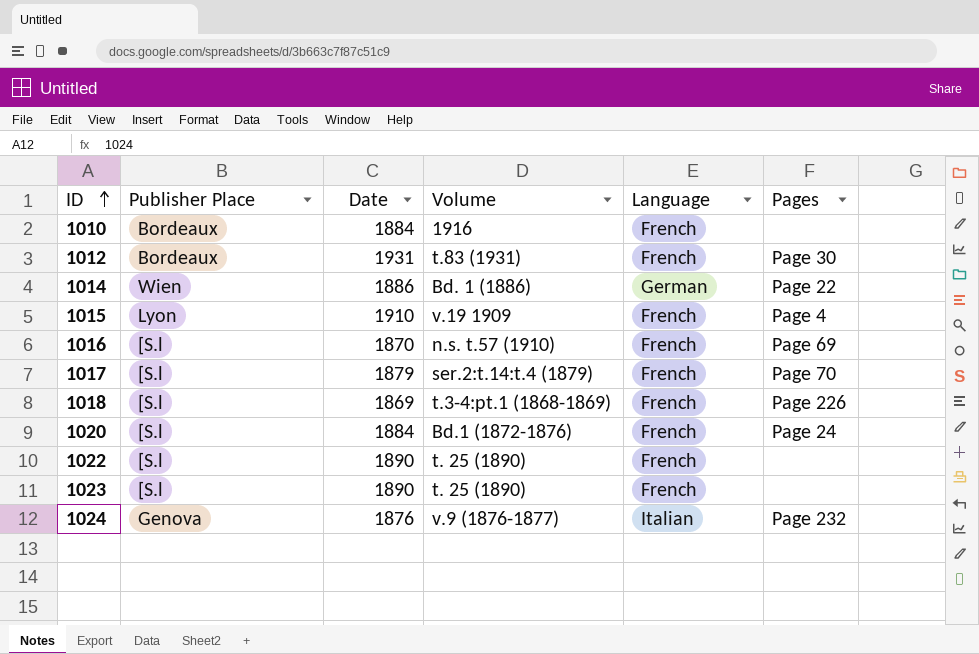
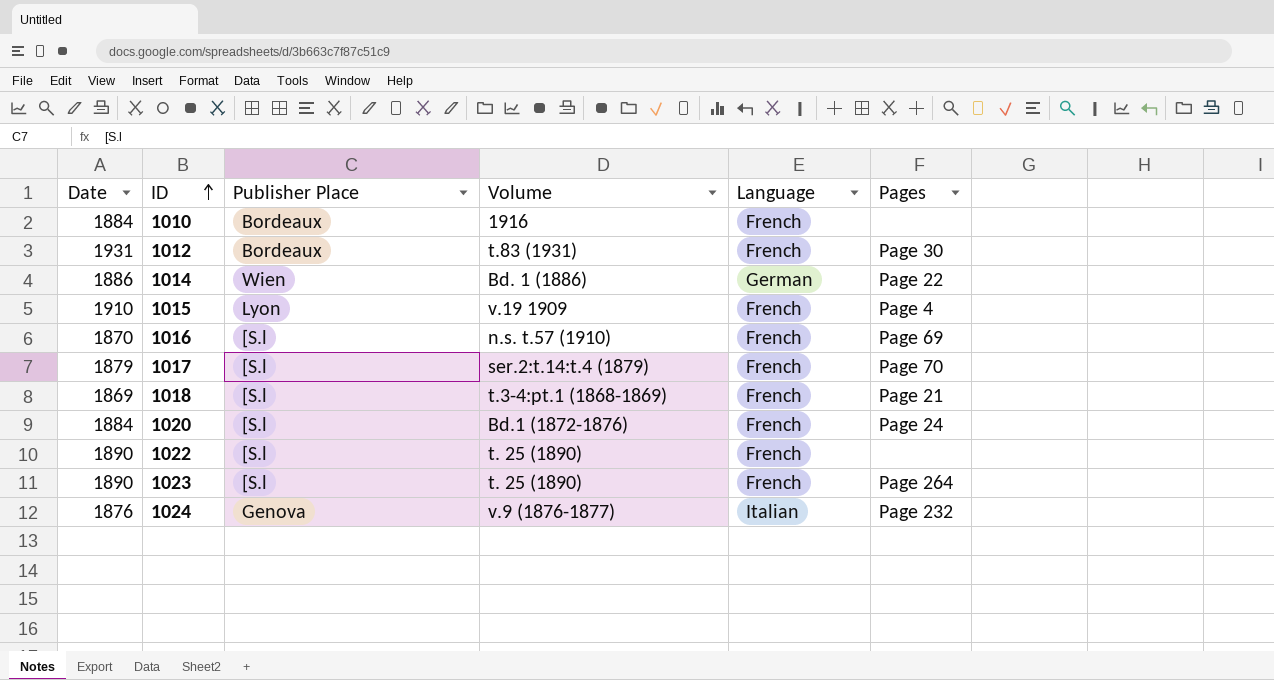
column Date | position: 3 -> 1
1018 | Pages: Page 226 -> Page 21
1023 | Pages: none -> Page 264

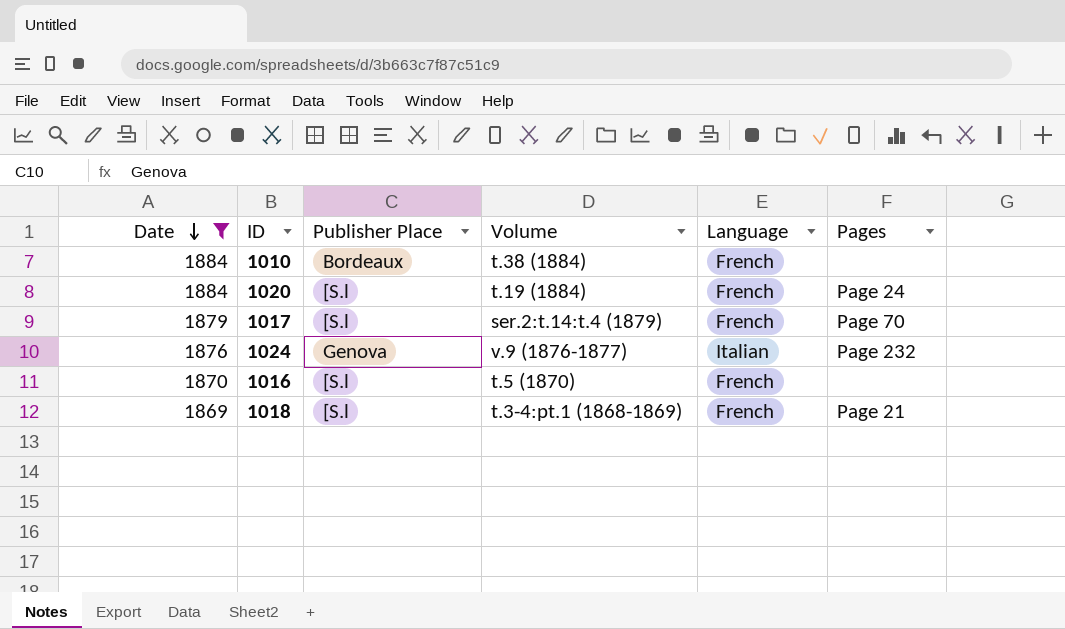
filter: none -> Date <= 1884
row order: ID ascending -> Date descending
1010 | Volume: 1916 -> t.38 (1884)
1020 | Volume: Bd.1 (1872-1876) -> t.19 (1884)
1016 | Volume: n.s. t.57 (1910) -> t.5 (1870)
1016 | Pages: Page 69 -> none

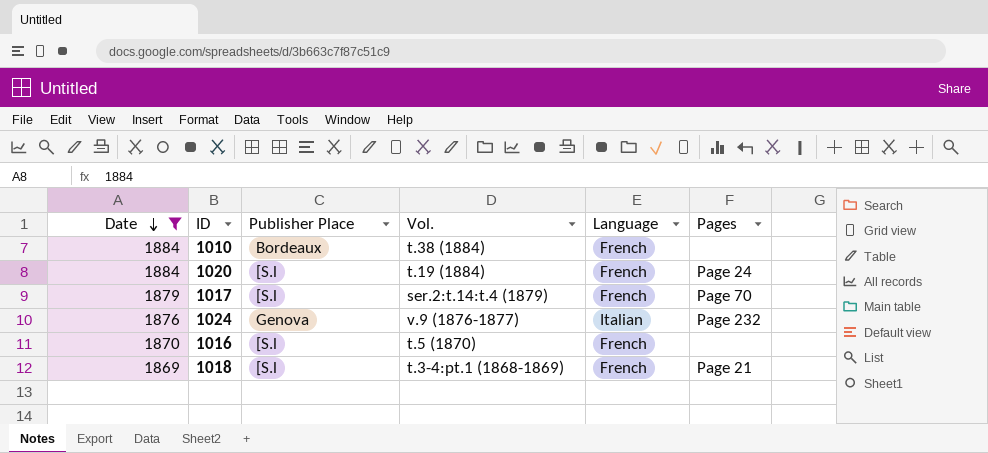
column name: Volume -> Vol.

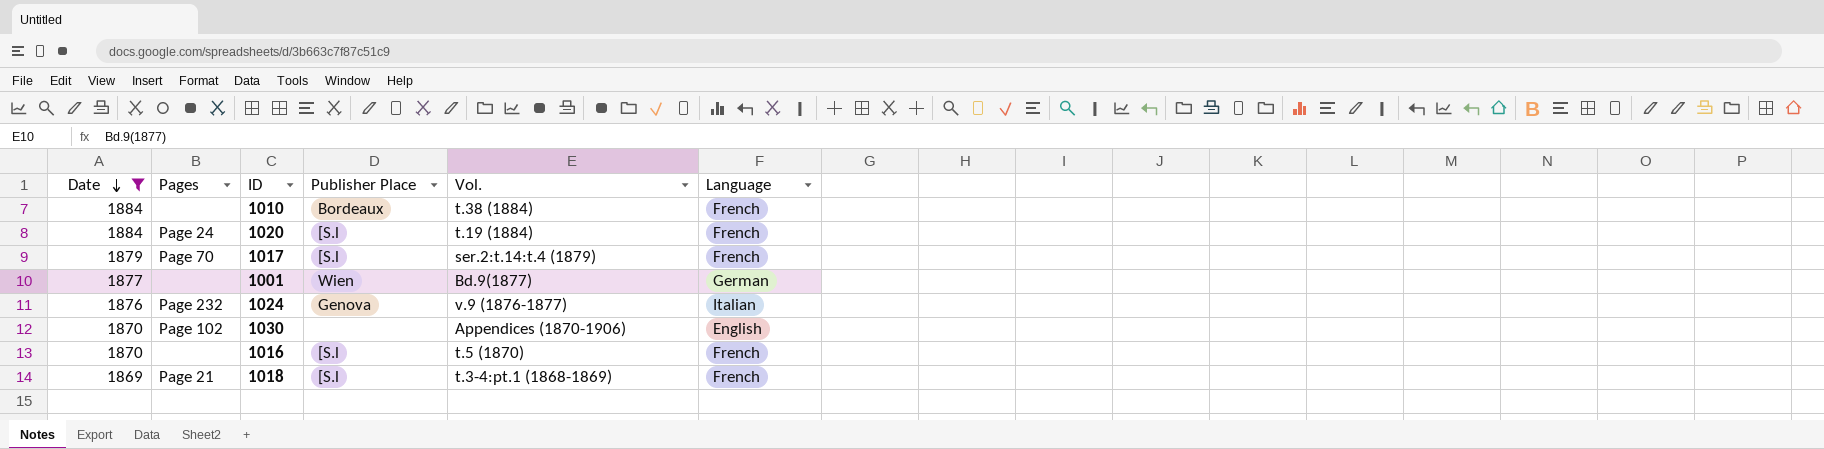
column Pages | position: 6 -> 2
row 1001: none -> 1877 | none | Wien | Bd.9(1877) | German
row 1030: none -> 1870 | Page 102 | none | Appendices (1870-1906) | English

